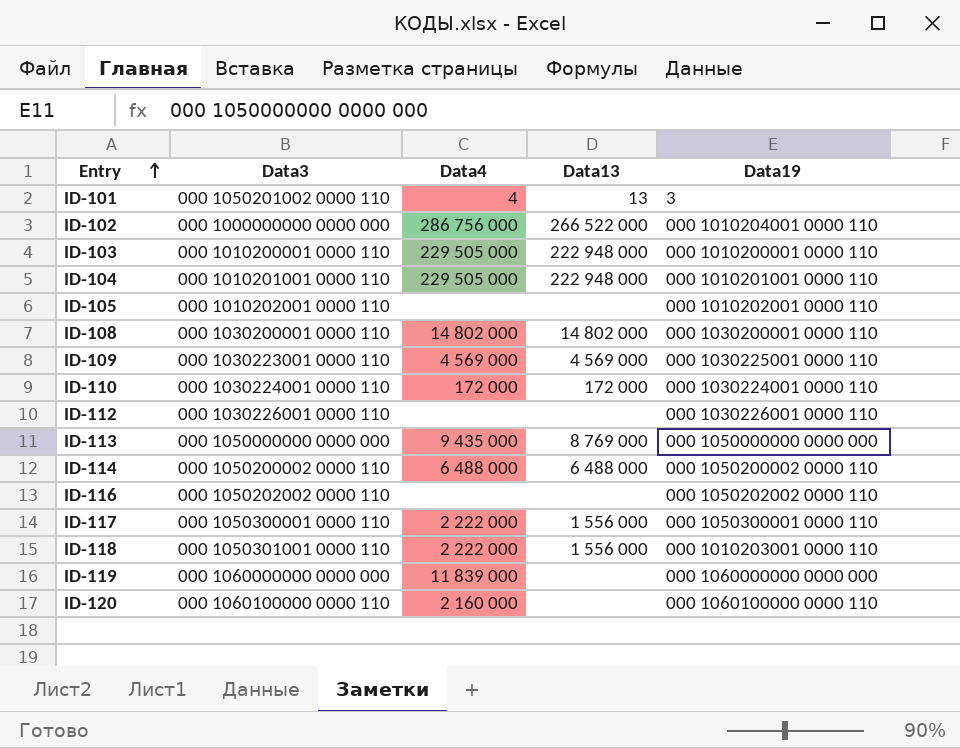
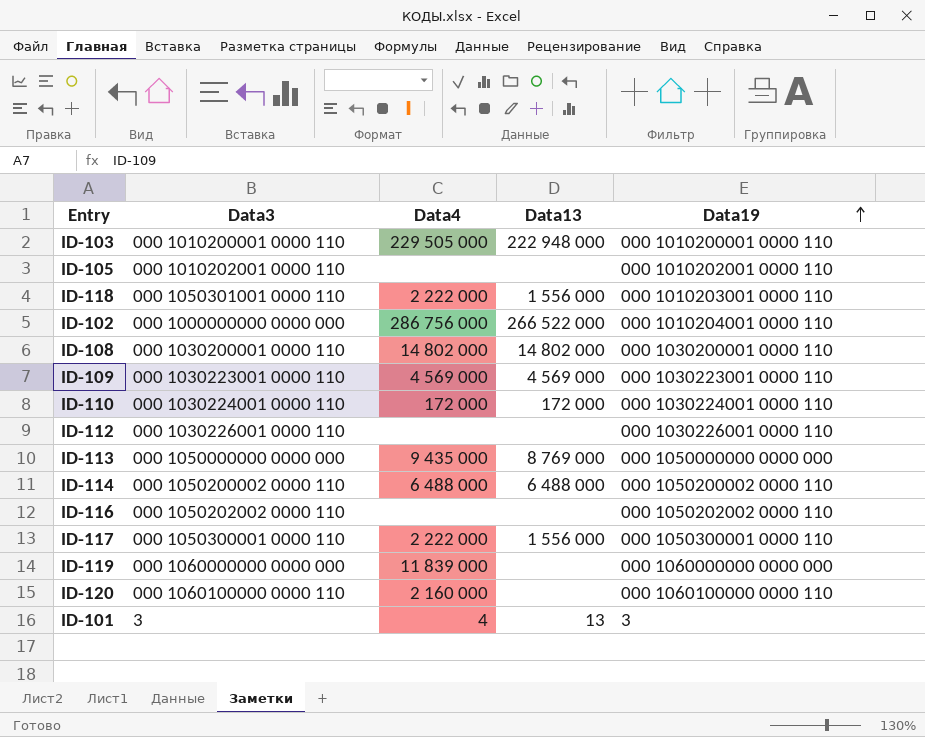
row order: Entry ascending -> Data19 ascending
row ID-104: 000 1010201001 0000 110 | 229 505 000 | 222 948 000 | 000 1010201001 0000 110 -> none
ID-109 | Data19: 000 1030225001 0000 110 -> 000 1030223001 0000 110
ID-101 | Data3: 000 1050201002 0000 110 -> 3

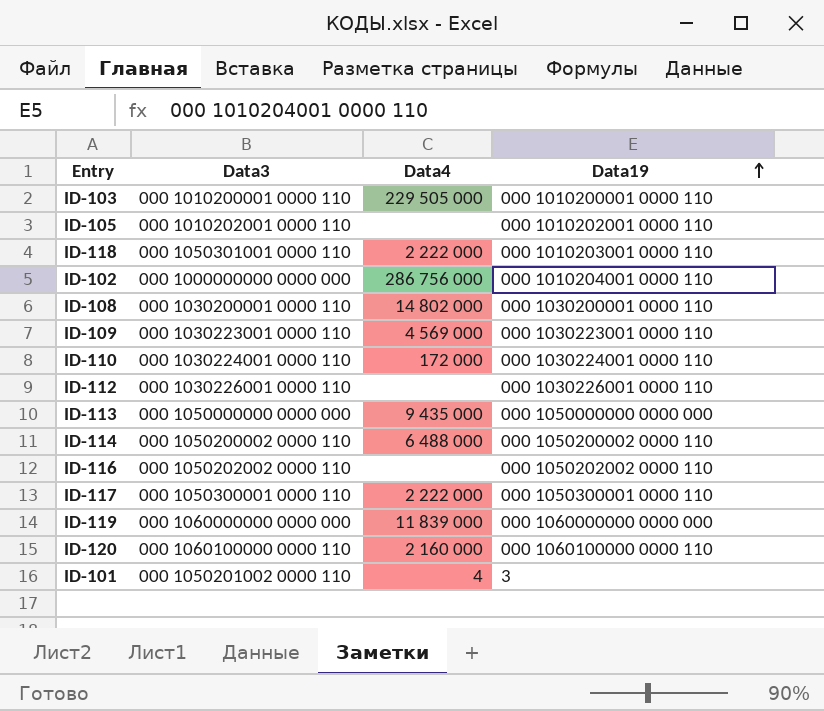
column Data13 | position: 4 -> none
ID-101 | Data3: 3 -> 000 1050201002 0000 110

